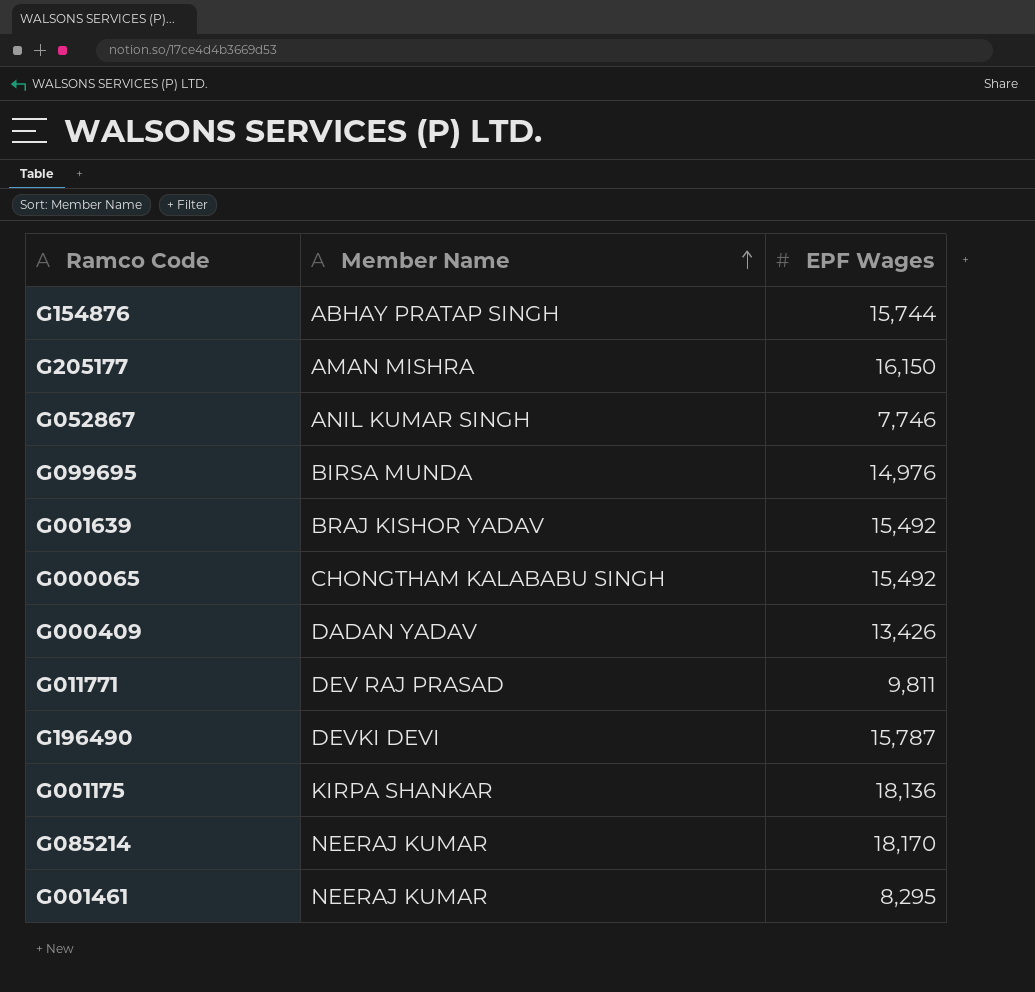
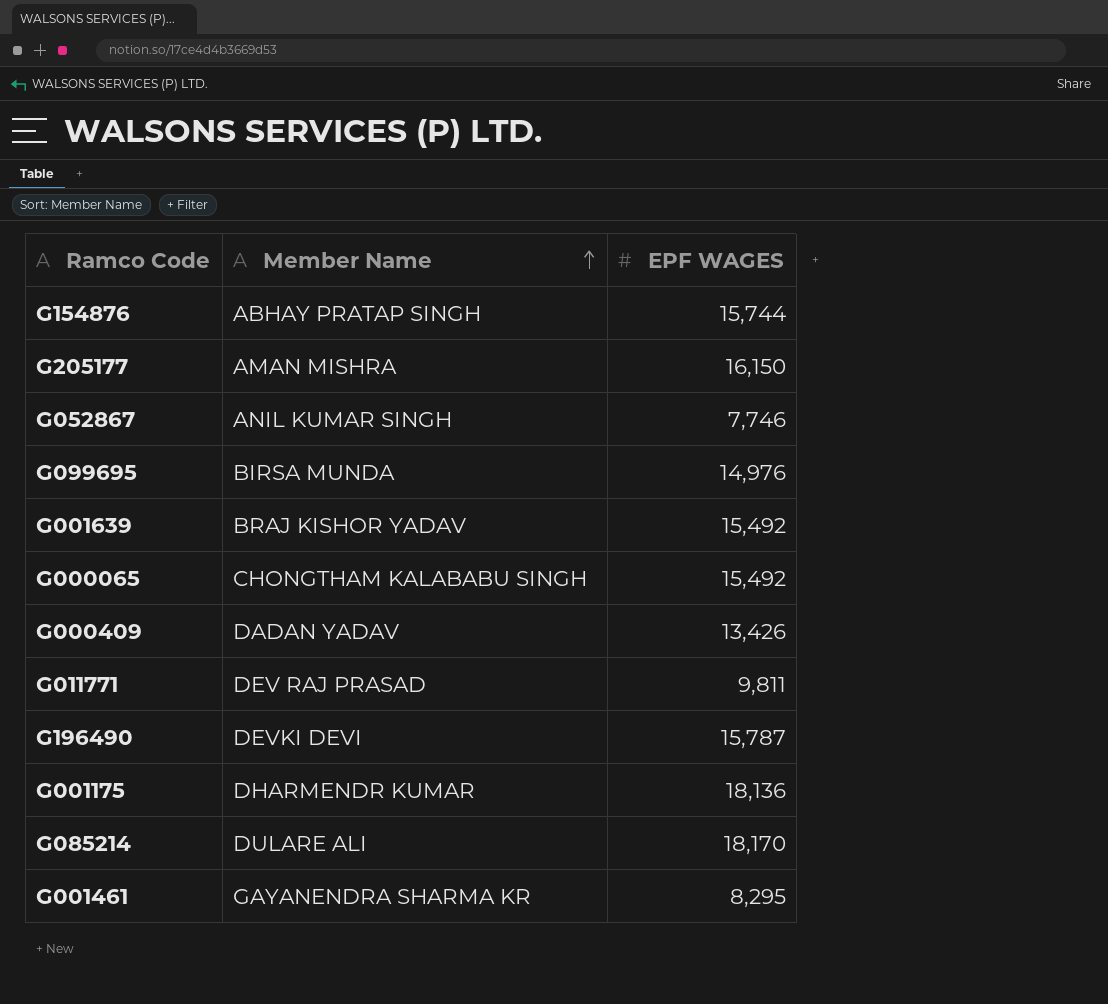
column name: EPF Wages -> EPF WAGES
G001175 | Member Name: KIRPA SHANKAR -> DHARMENDR KUMAR
G085214 | Member Name: NEERAJ KUMAR -> DULARE ALI
G001461 | Member Name: NEERAJ KUMAR -> GAYANENDRA SHARMA KR

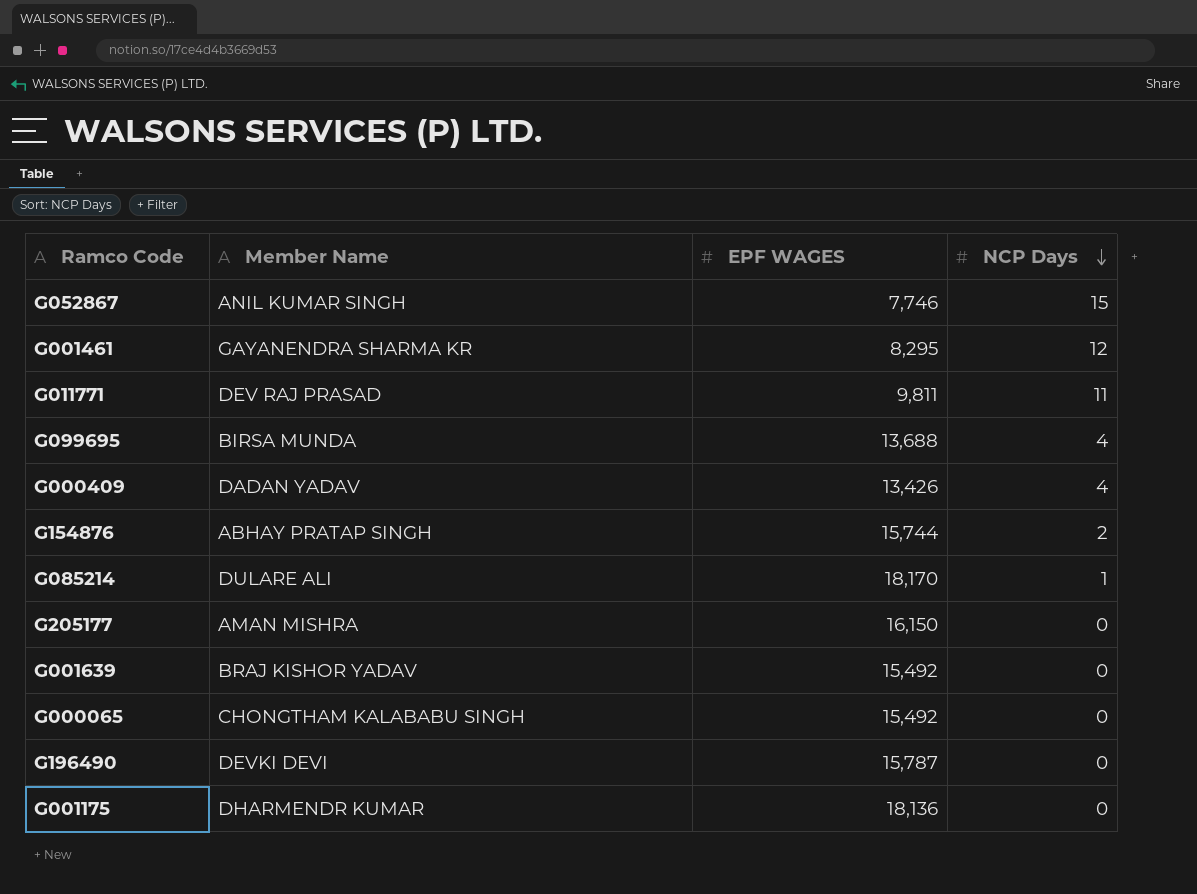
row order: Member Name ascending -> NCP Days descending
column NCP Days | position: none -> 4
G099695 | EPF WAGES: 14,976 -> 13,688

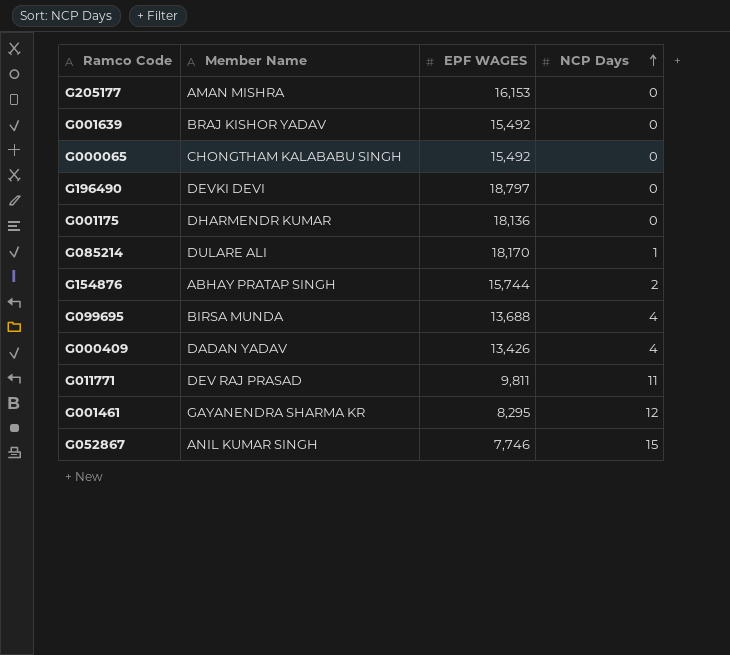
row order: NCP Days descending -> NCP Days ascending
G205177 | EPF WAGES: 16,150 -> 16,153
G196490 | EPF WAGES: 15,787 -> 18,797

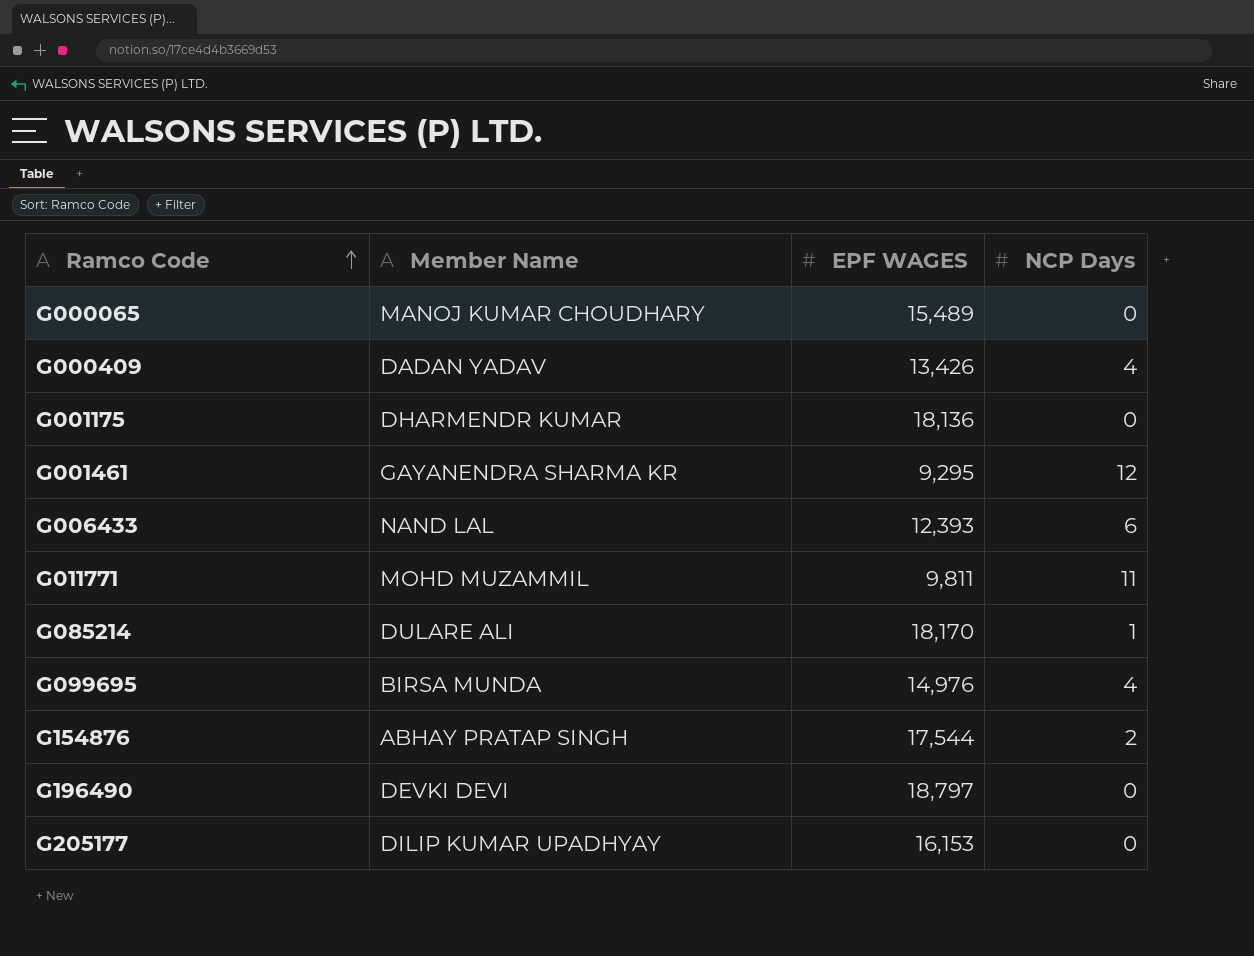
row order: NCP Days ascending -> Ramco Code ascending
row G001639: BRAJ KISHOR YADAV | 15,492 | 0 -> none
row G052867: ANIL KUMAR SINGH | 7,746 | 15 -> none
G000065 | Member Name: CHONGTHAM KALABABU SINGH -> MANOJ KUMAR CHOUDHARY
G000065 | EPF WAGES: 15,492 -> 15,489
G001461 | EPF WAGES: 8,295 -> 9,295
row G006433: none -> NAND LAL | 12,393 | 6
G011771 | Member Name: DEV RAJ PRASAD -> MOHD MUZAMMIL
G099695 | EPF WAGES: 13,688 -> 14,976
G154876 | EPF WAGES: 15,744 -> 17,544
G205177 | Member Name: AMAN MISHRA -> DILIP KUMAR UPADHYAY

